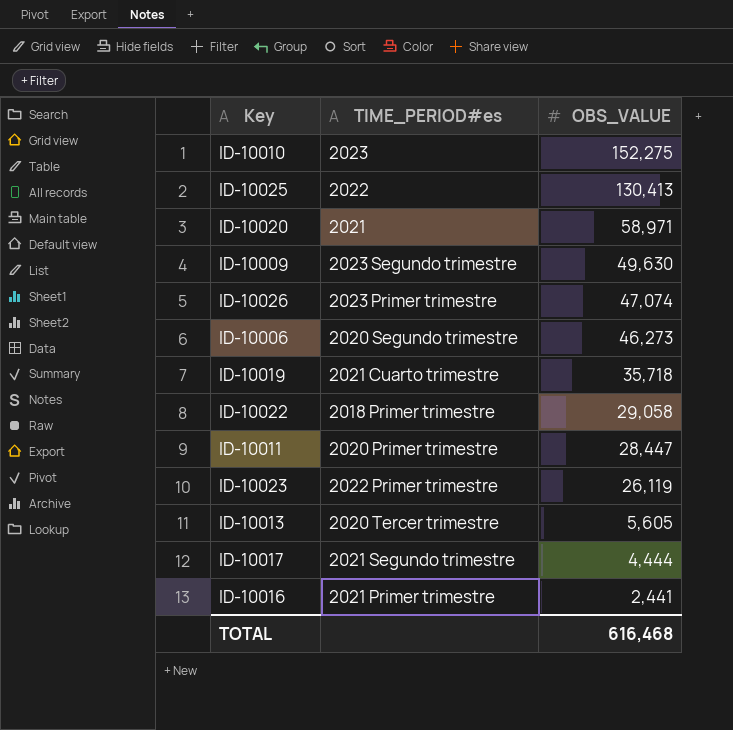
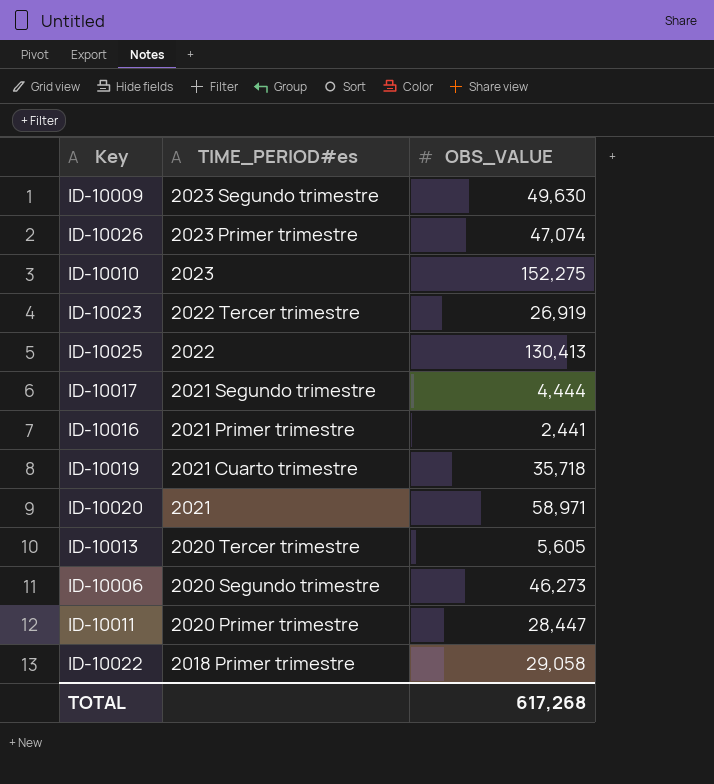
row order: OBS_VALUE descending -> TIME_PERIOD#es descending
ID-10023 | TIME_PERIOD#es: 2022 Primer trimestre -> 2022 Tercer trimestre
ID-10023 | OBS_VALUE: 26,119 -> 26,919
TOTAL | OBS_VALUE: 616,468 -> 617,268

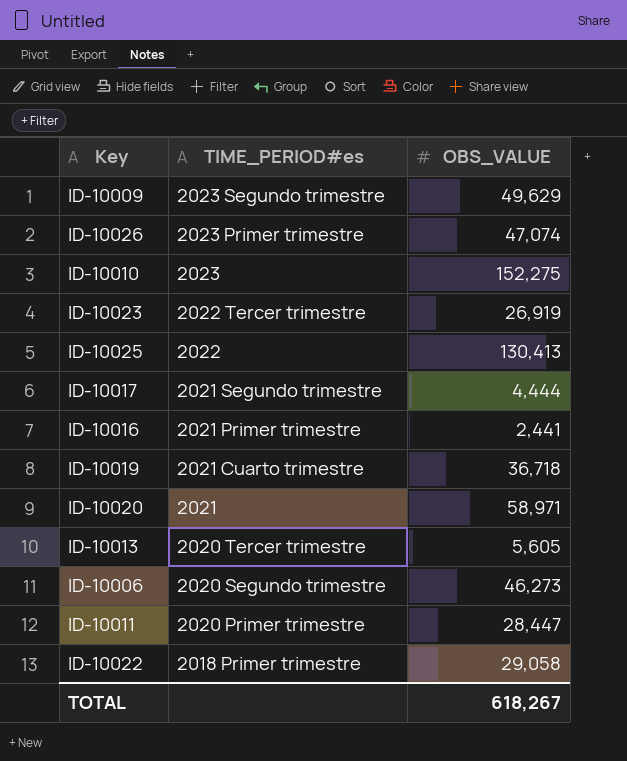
ID-10009 | OBS_VALUE: 49,630 -> 49,629
ID-10019 | OBS_VALUE: 35,718 -> 36,718
TOTAL | OBS_VALUE: 617,268 -> 618,267

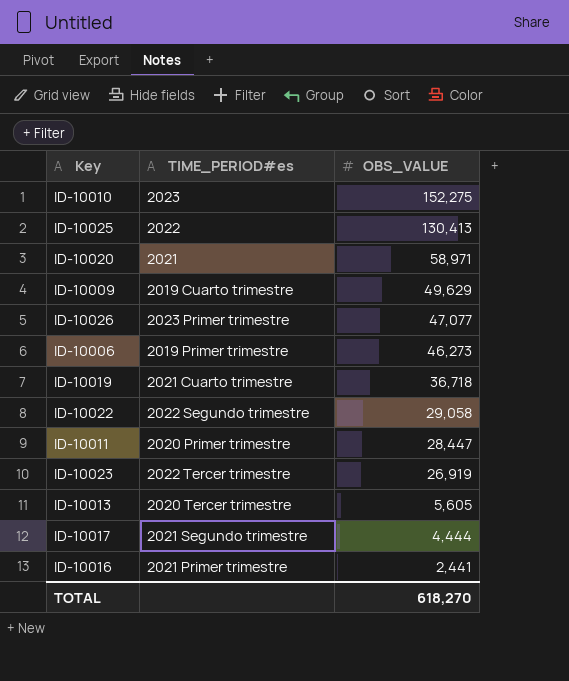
row order: TIME_PERIOD#es descending -> OBS_VALUE descending
ID-10009 | TIME_PERIOD#es: 2023 Segundo trimestre -> 2019 Cuarto trimestre
ID-10026 | OBS_VALUE: 47,074 -> 47,077
ID-10006 | TIME_PERIOD#es: 2020 Segundo trimestre -> 2019 Primer trimestre
ID-10022 | TIME_PERIOD#es: 2018 Primer trimestre -> 2022 Segundo trimestre
TOTAL | OBS_VALUE: 618,267 -> 618,270

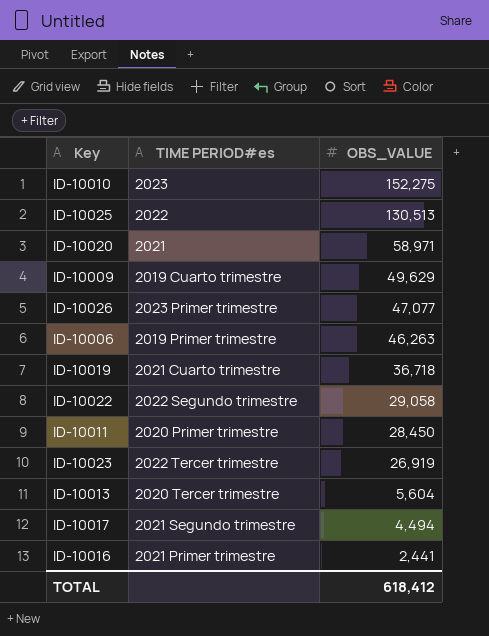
column name: TIME_PERIOD#es -> TIME PERIOD#es
ID-10025 | OBS_VALUE: 130,413 -> 130,513
ID-10006 | OBS_VALUE: 46,273 -> 46,263
ID-10011 | OBS_VALUE: 28,447 -> 28,450
ID-10013 | OBS_VALUE: 5,605 -> 5,604
ID-10017 | OBS_VALUE: 4,444 -> 4,494
TOTAL | OBS_VALUE: 618,270 -> 618,412

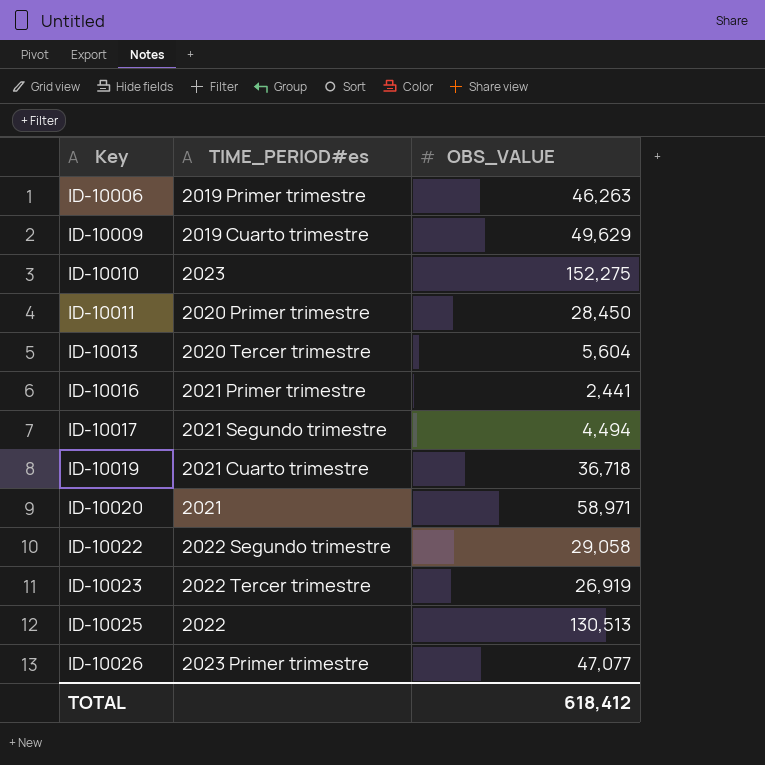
row order: OBS_VALUE descending -> Key ascending
column name: TIME PERIOD#es -> TIME_PERIOD#es

